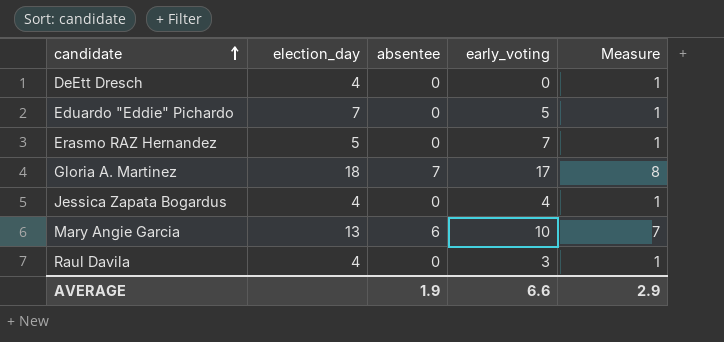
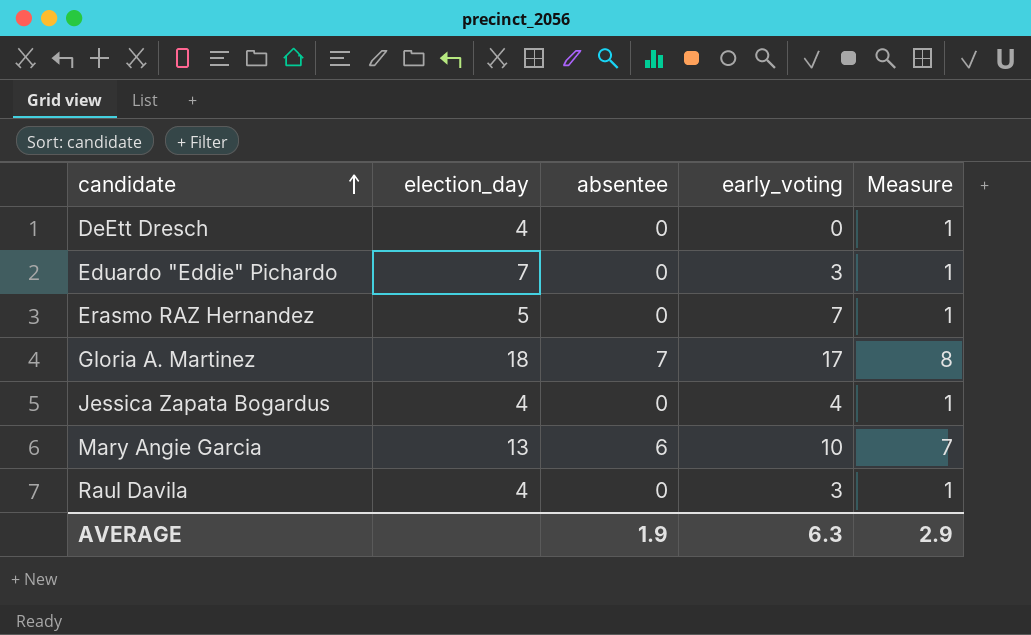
Eduardo "Eddie" Pichardo | early_voting: 5 -> 3
AVERAGE | early_voting: 6.6 -> 6.3

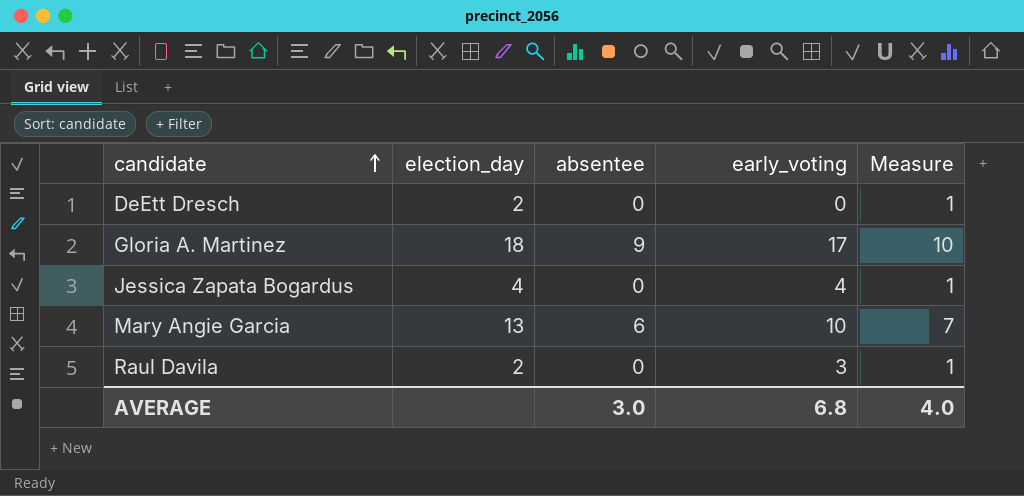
row Eduardo "Eddie" Pichardo: 7 | 0 | 3 | 1 -> none
row Erasmo RAZ Hernandez: 5 | 0 | 7 | 1 -> none
DeEtt Dresch | election_day: 4 -> 2
Gloria A. Martinez | absentee: 7 -> 9
Gloria A. Martinez | Measure: 8 -> 10
Raul Davila | election_day: 4 -> 2
AVERAGE | absentee: 1.9 -> 3.0
AVERAGE | early_voting: 6.3 -> 6.8
AVERAGE | Measure: 2.9 -> 4.0

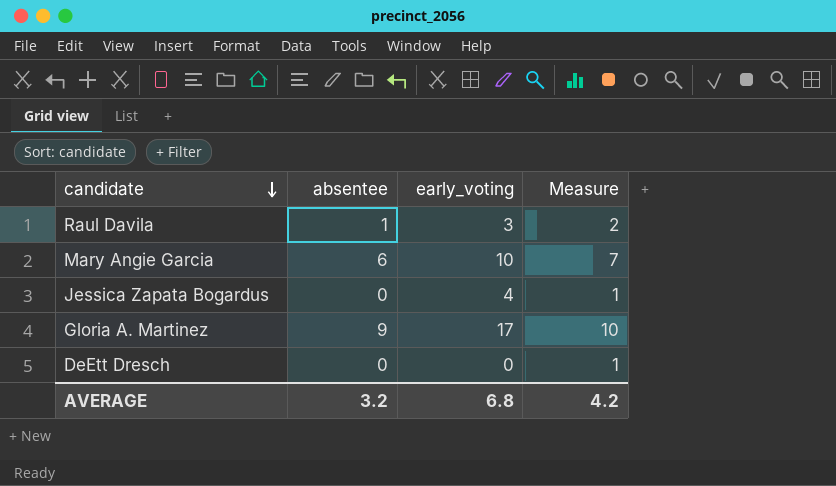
row order: candidate ascending -> candidate descending
column election_day | position: 2 -> none
Raul Davila | absentee: 0 -> 1
Raul Davila | Measure: 1 -> 2
AVERAGE | absentee: 3.0 -> 3.2
AVERAGE | Measure: 4.0 -> 4.2

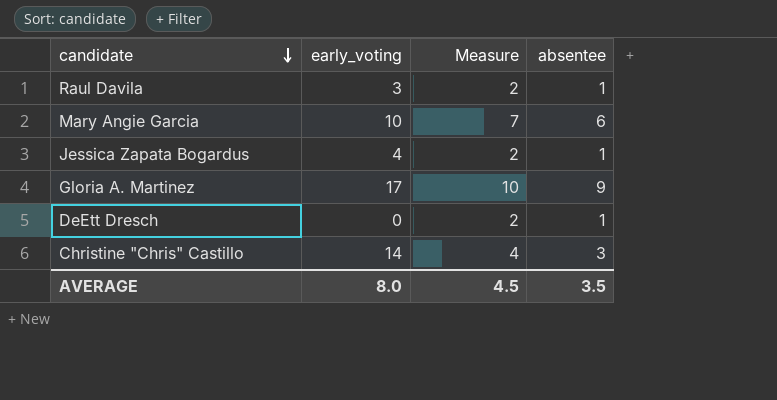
column absentee | position: 2 -> 4
Jessica Zapata Bogardus | Measure: 1 -> 2
Jessica Zapata Bogardus | absentee: 0 -> 1
DeEtt Dresch | Measure: 1 -> 2
DeEtt Dresch | absentee: 0 -> 1
row Christine "Chris" Castillo: none -> 14 | 4 | 3
AVERAGE | early_voting: 6.8 -> 8.0
AVERAGE | Measure: 4.2 -> 4.5
AVERAGE | absentee: 3.2 -> 3.5

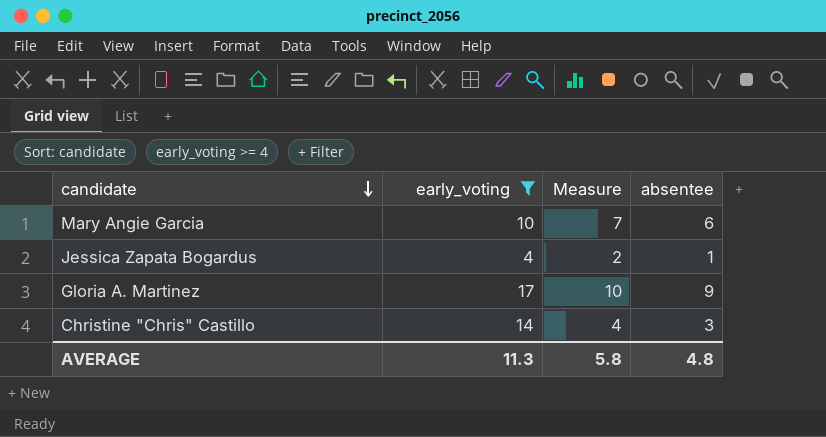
filter: none -> early_voting >= 4
AVERAGE | early_voting: 8.0 -> 11.3
AVERAGE | Measure: 4.5 -> 5.8
AVERAGE | absentee: 3.5 -> 4.8

